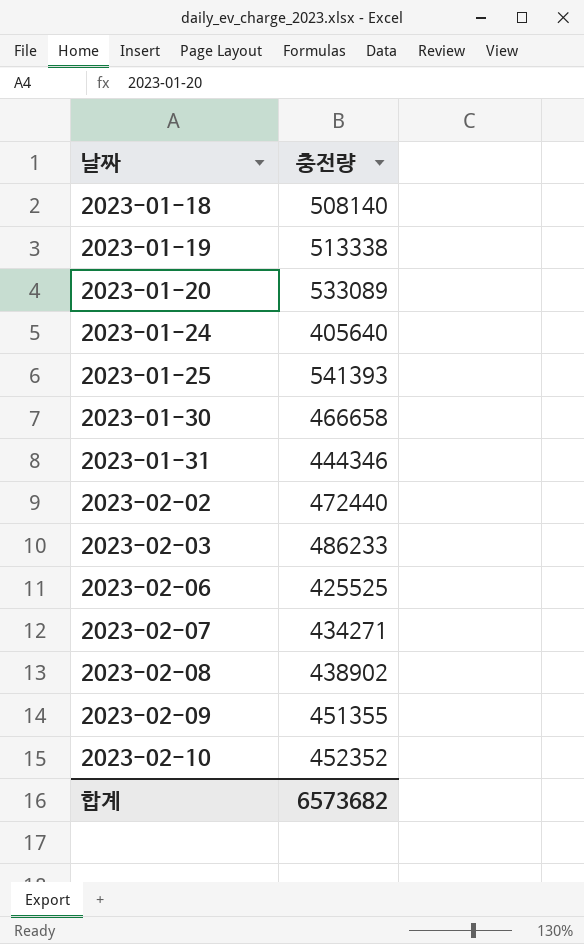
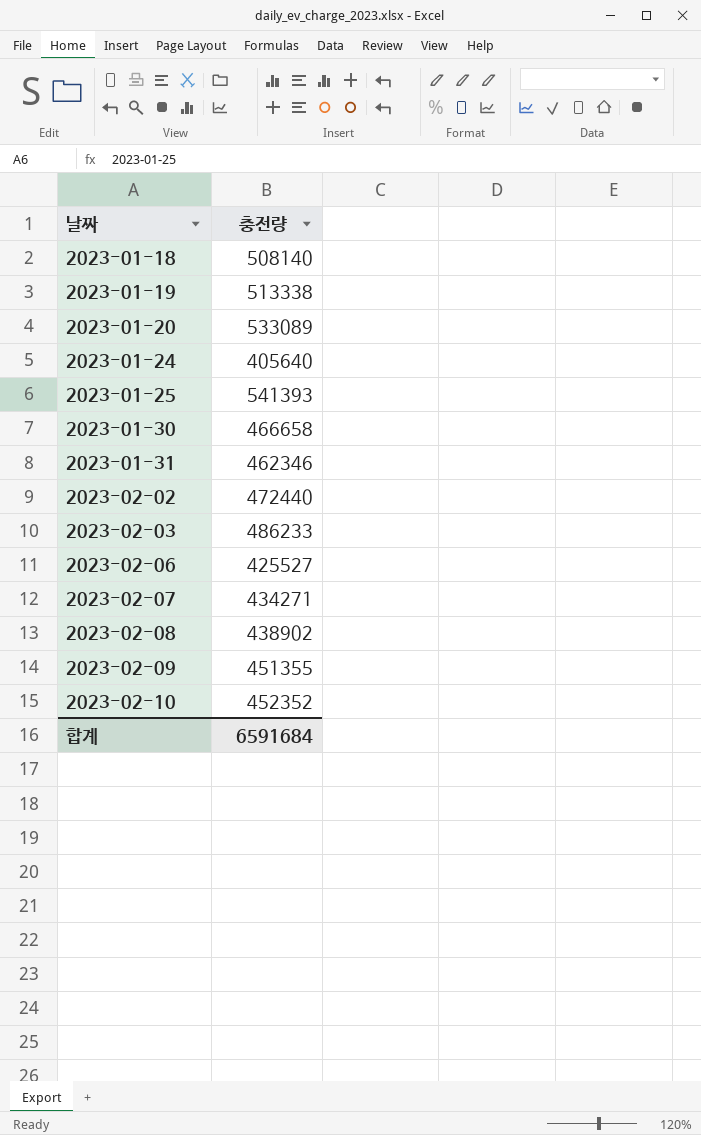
2023-01-31 | 충전량: 444346 -> 462346
2023-02-06 | 충전량: 425525 -> 425527
합계 | 충전량: 6573682 -> 6591684

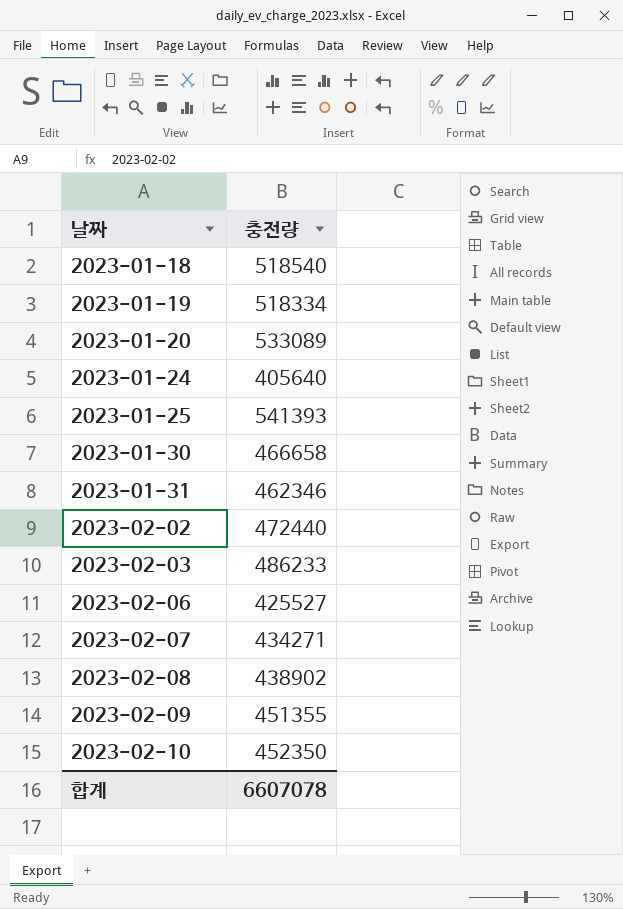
2023-01-18 | 충전량: 508140 -> 518540
2023-01-19 | 충전량: 513338 -> 518334
2023-02-10 | 충전량: 452352 -> 452350
합계 | 충전량: 6591684 -> 6607078

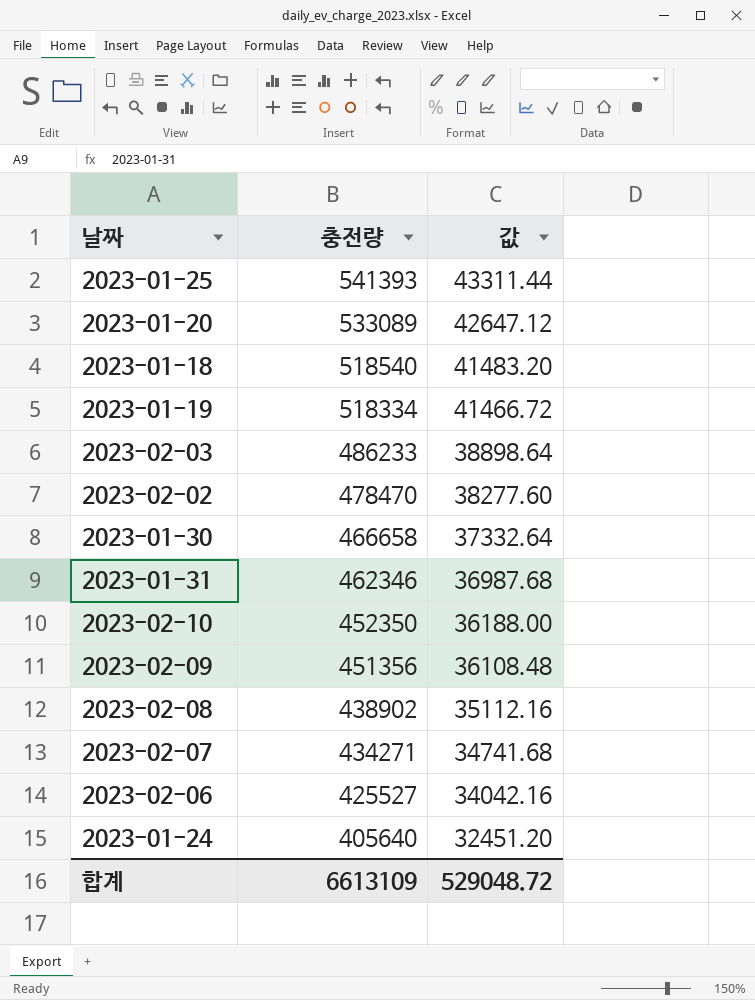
row order: 날짜 ascending -> 충전량 descending
column 값 | formula: none -> [충전량] * 0.08
2023-02-02 | 충전량: 472440 -> 478470
2023-02-09 | 충전량: 451355 -> 451356
합계 | 충전량: 6607078 -> 6613109

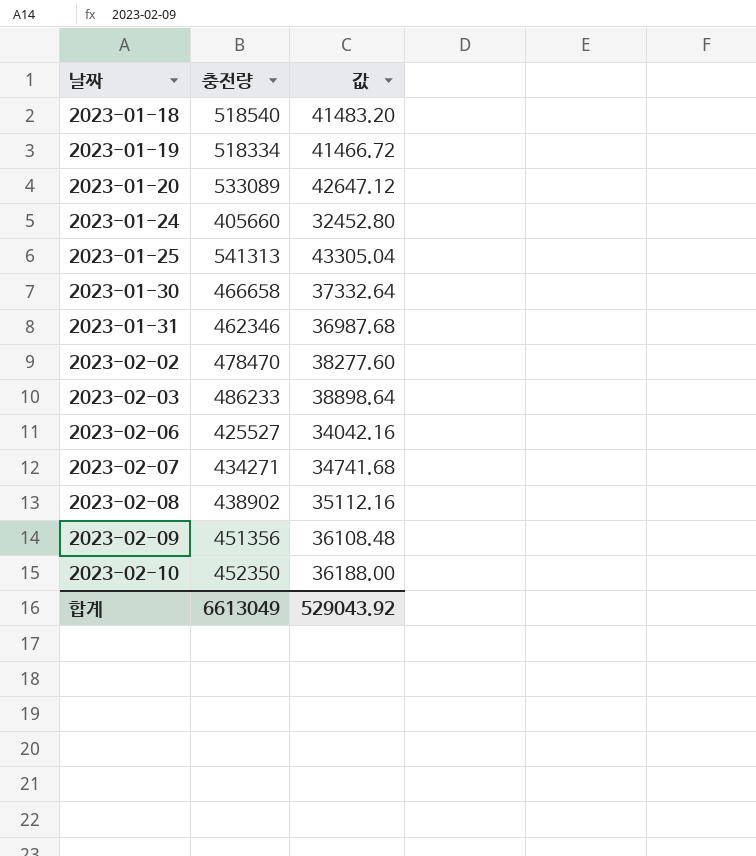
row order: 충전량 descending -> 날짜 ascending
2023-01-24 | 충전량: 405640 -> 405660
2023-01-24 | 값: 32451.20 -> 32452.80
2023-01-25 | 충전량: 541393 -> 541313
2023-01-25 | 값: 43311.44 -> 43305.04
합계 | 충전량: 6613109 -> 6613049
합계 | 값: 529048.72 -> 529043.92

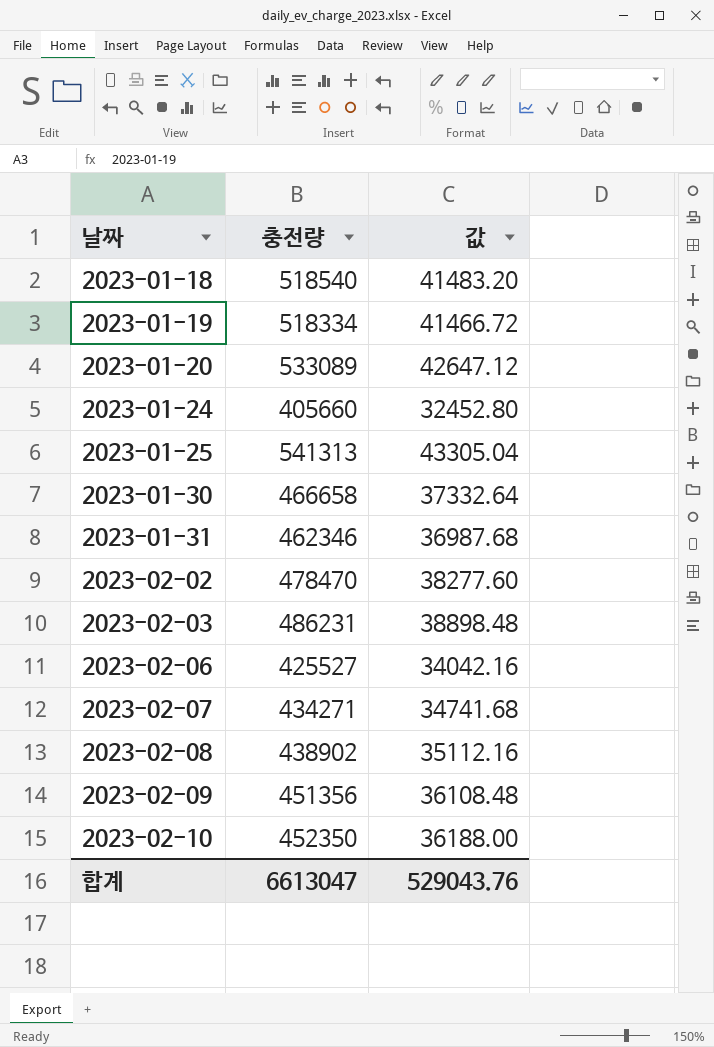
2023-02-03 | 충전량: 486233 -> 486231
2023-02-03 | 값: 38898.64 -> 38898.48
합계 | 충전량: 6613049 -> 6613047
합계 | 값: 529043.92 -> 529043.76

